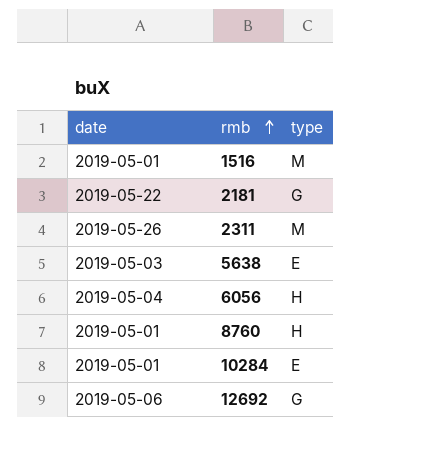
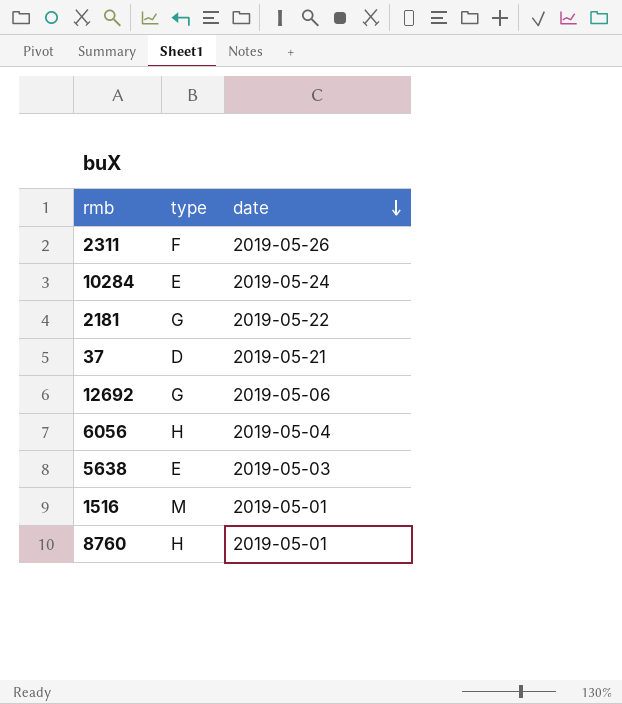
row order: rmb ascending -> date descending
column date | position: 1 -> 3
2311 | type: M -> F
10284 | date: 2019-05-01 -> 2019-05-24
row 37: none -> D | 2019-05-21

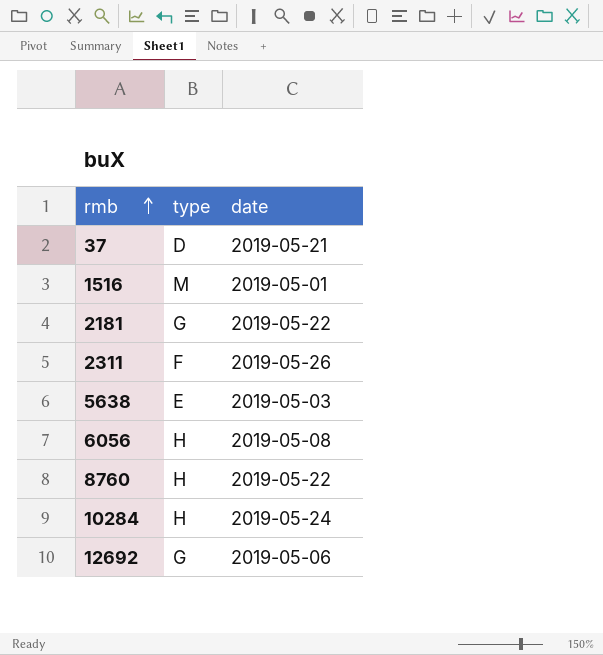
row order: date descending -> rmb ascending
6056 | date: 2019-05-04 -> 2019-05-08
8760 | date: 2019-05-01 -> 2019-05-22
10284 | type: E -> H

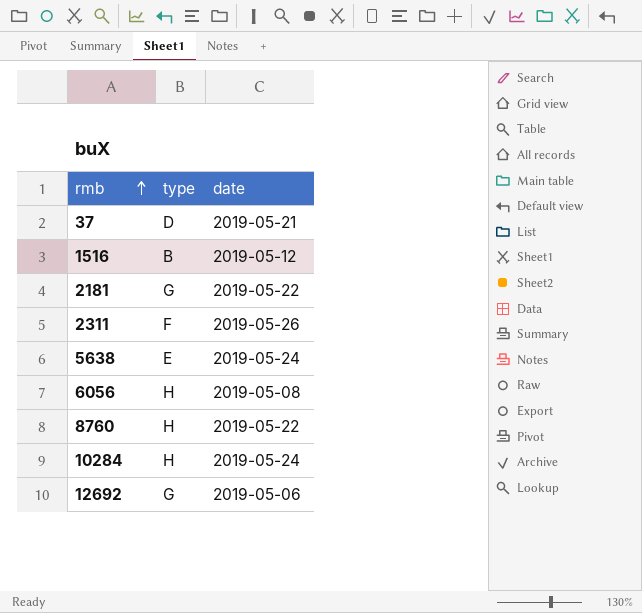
1516 | type: M -> B
1516 | date: 2019-05-01 -> 2019-05-12
5638 | date: 2019-05-03 -> 2019-05-24

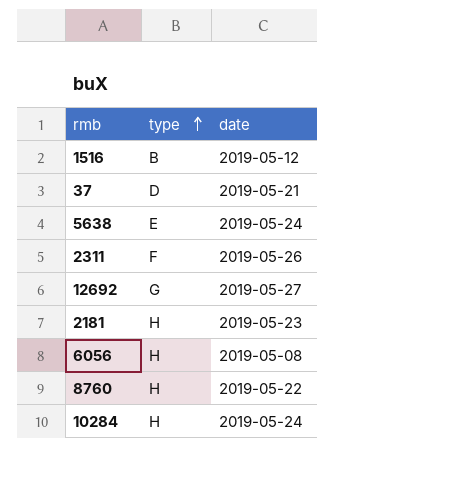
row order: rmb ascending -> type ascending
12692 | date: 2019-05-06 -> 2019-05-27
2181 | type: G -> H
2181 | date: 2019-05-22 -> 2019-05-23

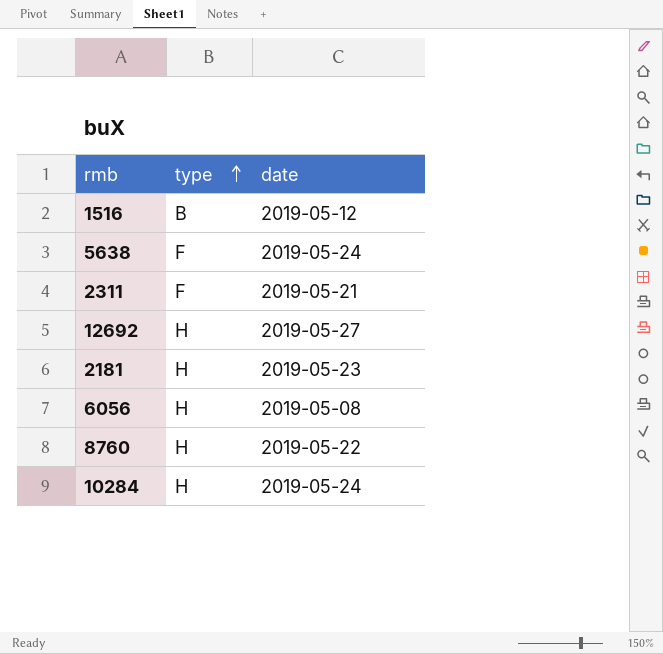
row 37: D | 2019-05-21 -> none
5638 | type: E -> F
2311 | date: 2019-05-26 -> 2019-05-21
12692 | type: G -> H

